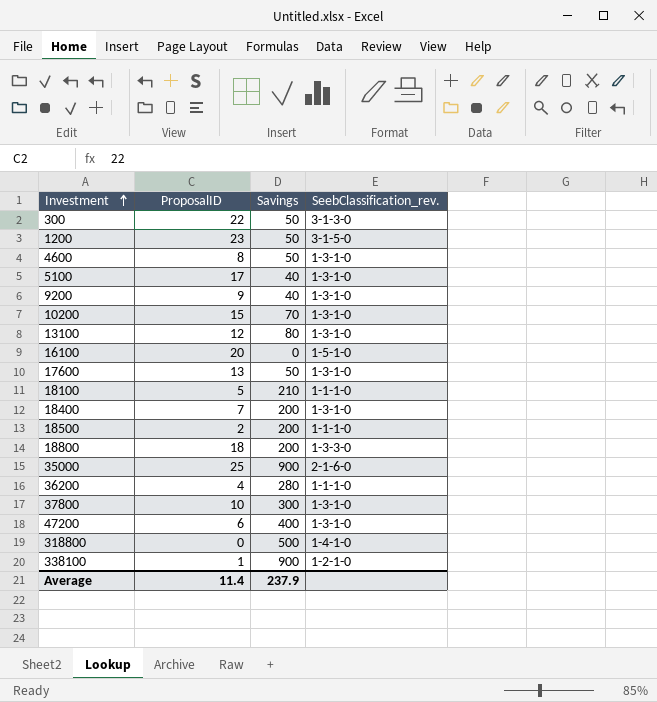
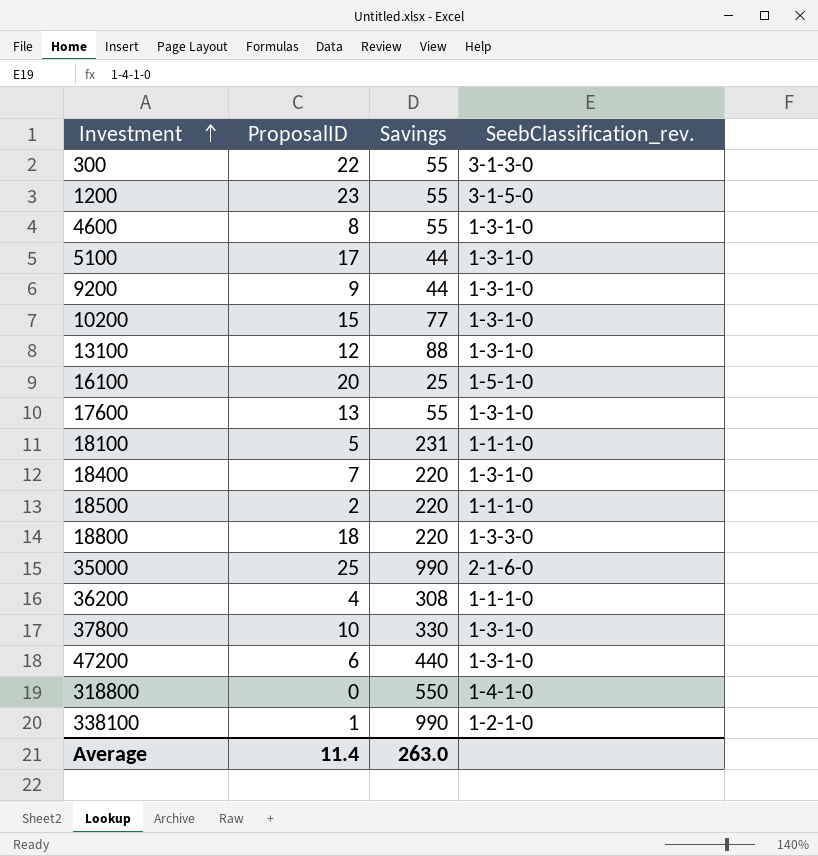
300 | Savings: 50 -> 55
1200 | Savings: 50 -> 55
4600 | Savings: 50 -> 55
5100 | Savings: 40 -> 44
9200 | Savings: 40 -> 44
10200 | Savings: 70 -> 77
13100 | Savings: 80 -> 88
16100 | Savings: 0 -> 25
17600 | Savings: 50 -> 55
18100 | Savings: 210 -> 231
18400 | Savings: 200 -> 220
18500 | Savings: 200 -> 220
18800 | Savings: 200 -> 220
35000 | Savings: 900 -> 990
36200 | Savings: 280 -> 308
37800 | Savings: 300 -> 330
47200 | Savings: 400 -> 440
318800 | Savings: 500 -> 550
338100 | Savings: 900 -> 990
Average | Savings: 237.9 -> 263.0

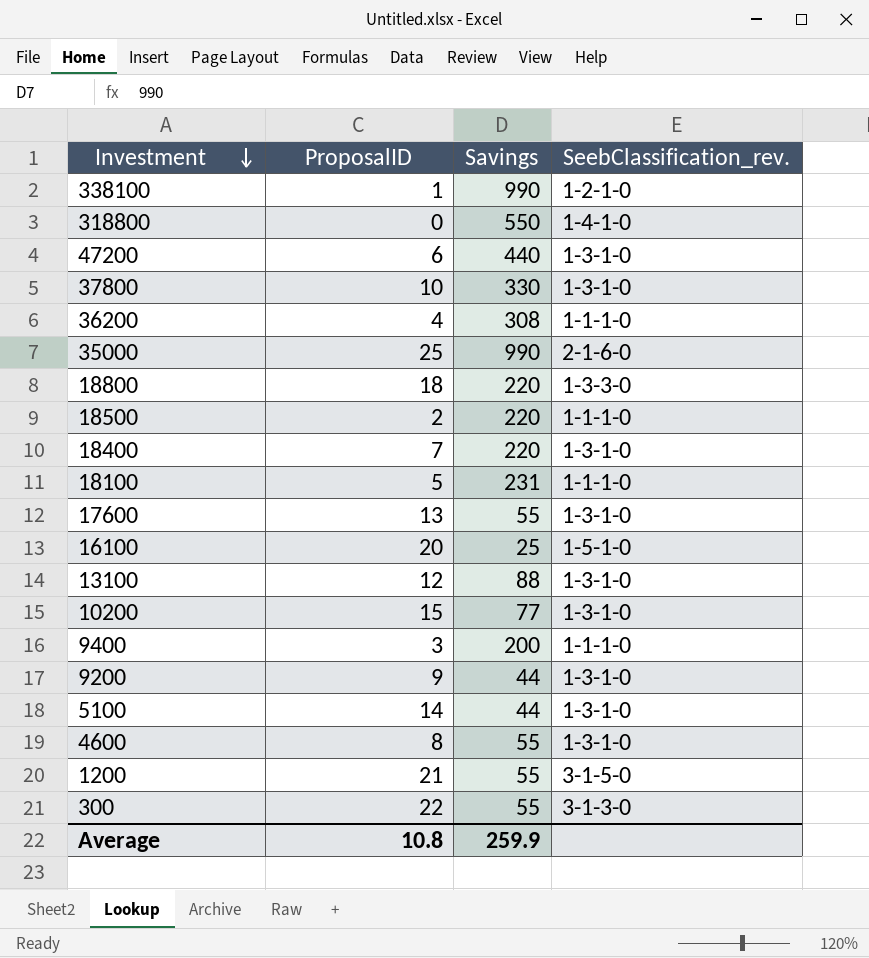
row order: Investment ascending -> Investment descending
row 9400: none -> 3 | 200 | 1-1-1-0
5100 | ProposalID: 17 -> 14
1200 | ProposalID: 23 -> 21
Average | ProposalID: 11.4 -> 10.8
Average | Savings: 263.0 -> 259.9

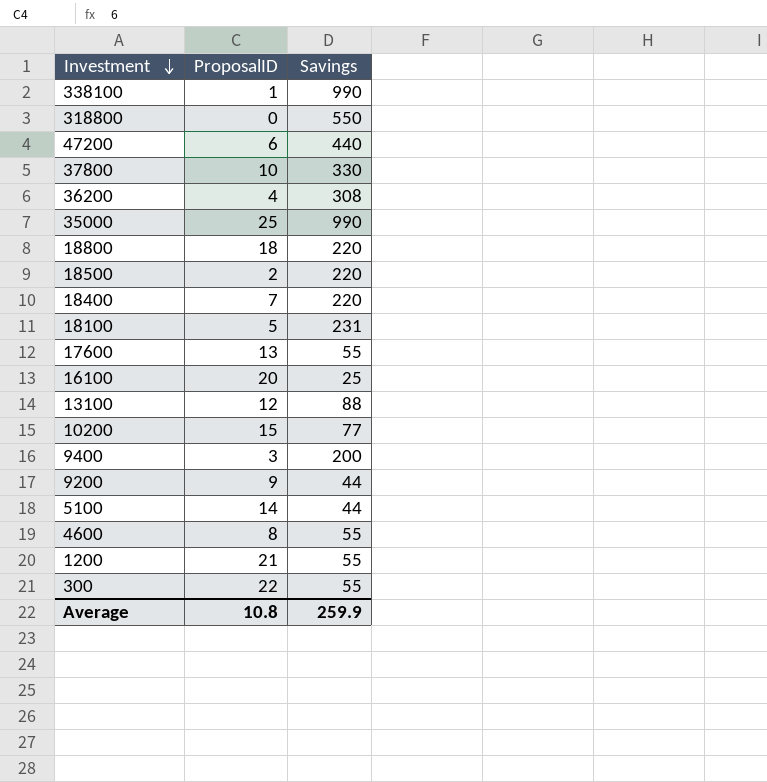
column SeebClassification_rev. | position: 4 -> none

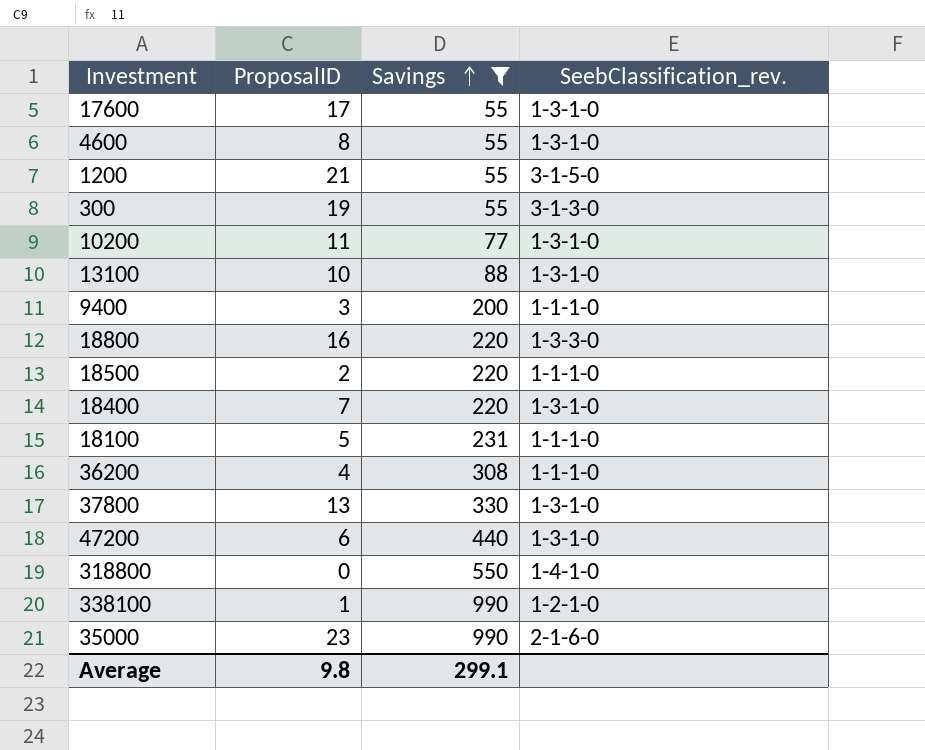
filter: none -> Savings >= 55
row order: Investment descending -> Savings ascending
column SeebClassification_rev. | position: none -> 4
17600 | ProposalID: 13 -> 17
300 | ProposalID: 22 -> 19
10200 | ProposalID: 15 -> 11
13100 | ProposalID: 12 -> 10
18800 | ProposalID: 18 -> 16
37800 | ProposalID: 10 -> 13
35000 | ProposalID: 25 -> 23
Average | ProposalID: 10.8 -> 9.8
Average | Savings: 259.9 -> 299.1

